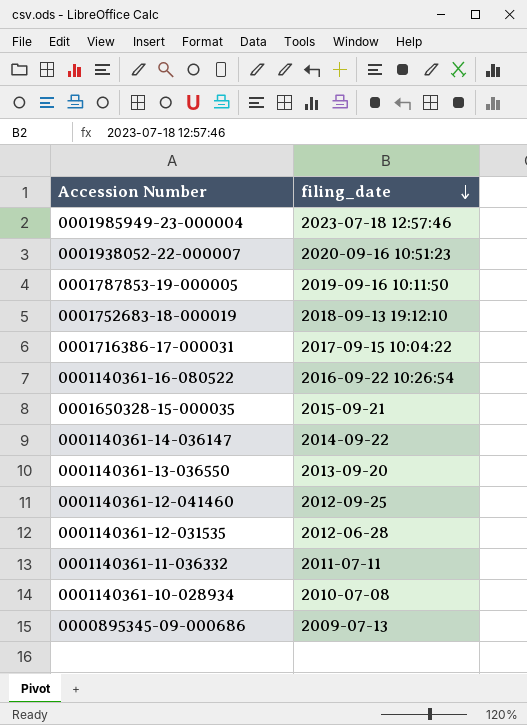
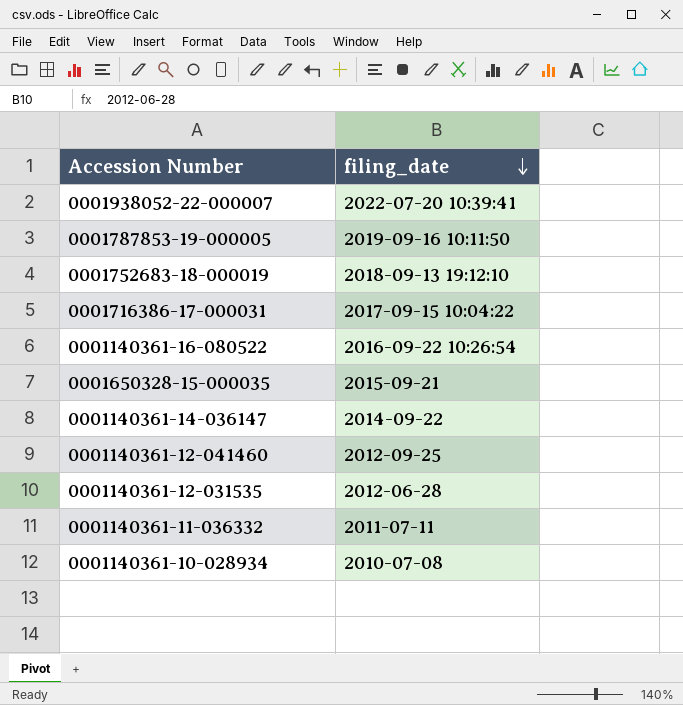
row 0001985949-23-000004: 2023-07-18 12:57:46 -> none
row 0001140361-13-036550: 2013-09-20 -> none
row 0000895345-09-000686: 2009-07-13 -> none
0001938052-22-000007 | filing_date: 2020-09-16 10:51:23 -> 2022-07-20 10:39:41

